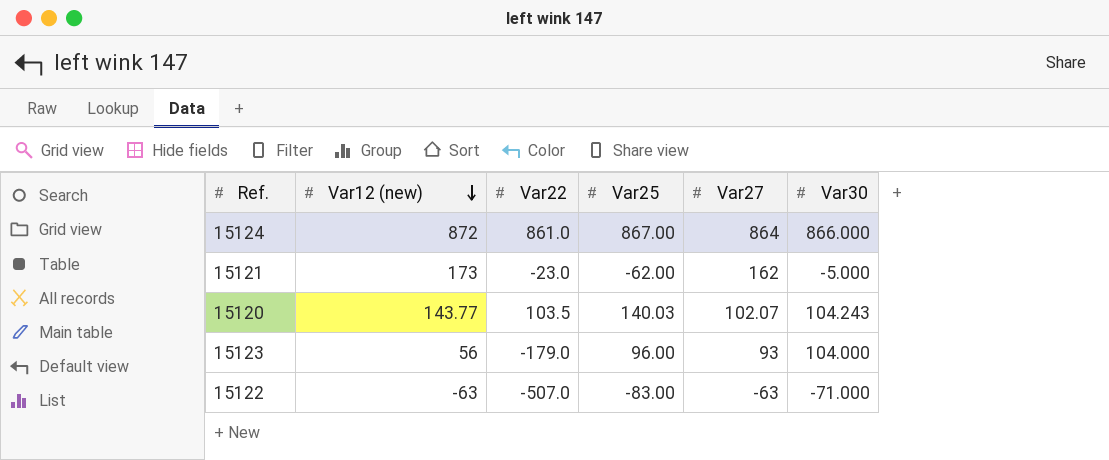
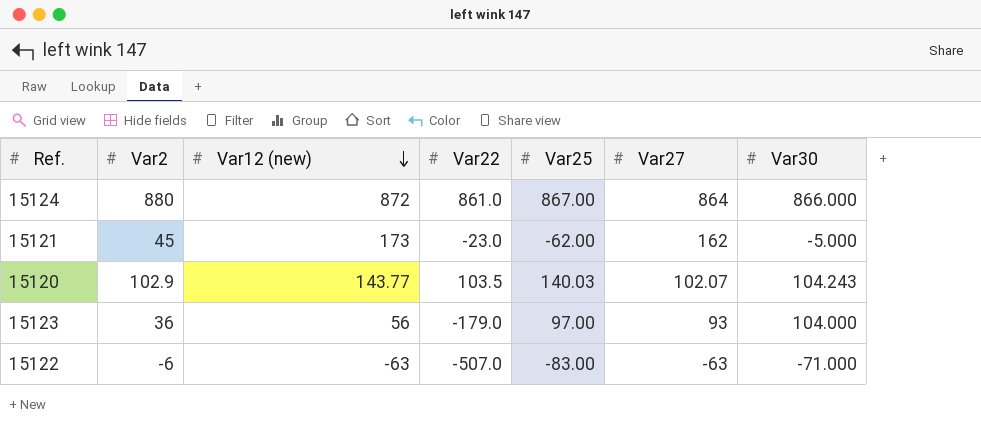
column Var2 | position: none -> 2
15123 | Var25: 96.00 -> 97.00

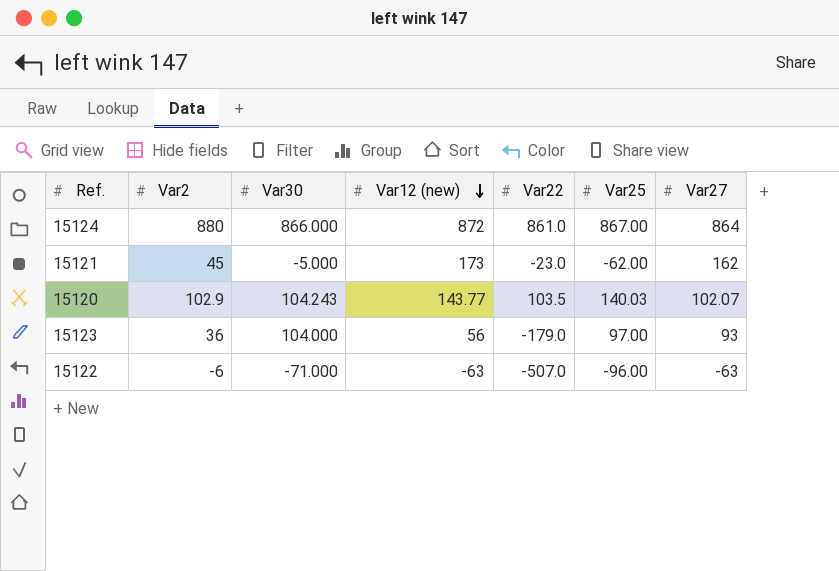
column Var30 | position: 7 -> 3
15122 | Var25: -83.00 -> -96.00

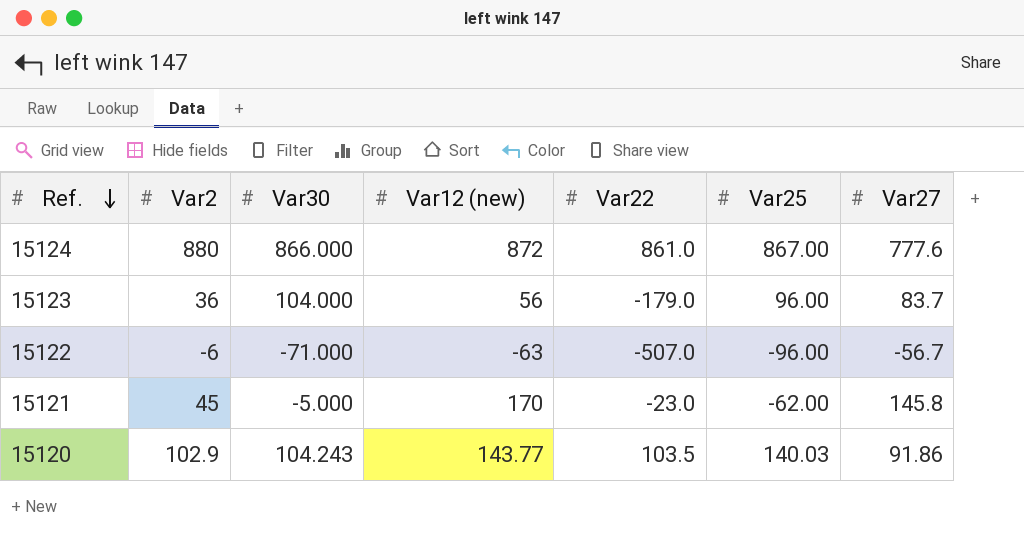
row order: Var12 (new) descending -> Ref. descending
15124 | Var27: 864 -> 777.6
15123 | Var25: 97.00 -> 96.00
15123 | Var27: 93 -> 83.7
15122 | Var27: -63 -> -56.7
15121 | Var12 (new): 173 -> 170
15121 | Var27: 162 -> 145.8
15120 | Var27: 102.07 -> 91.86

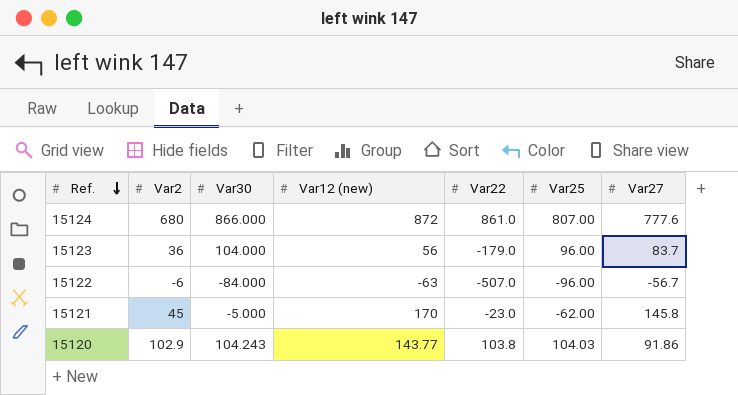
15124 | Var2: 880 -> 680
15124 | Var25: 867.00 -> 807.00
15122 | Var30: -71.000 -> -84.000
15120 | Var22: 103.5 -> 103.8
15120 | Var25: 140.03 -> 104.03

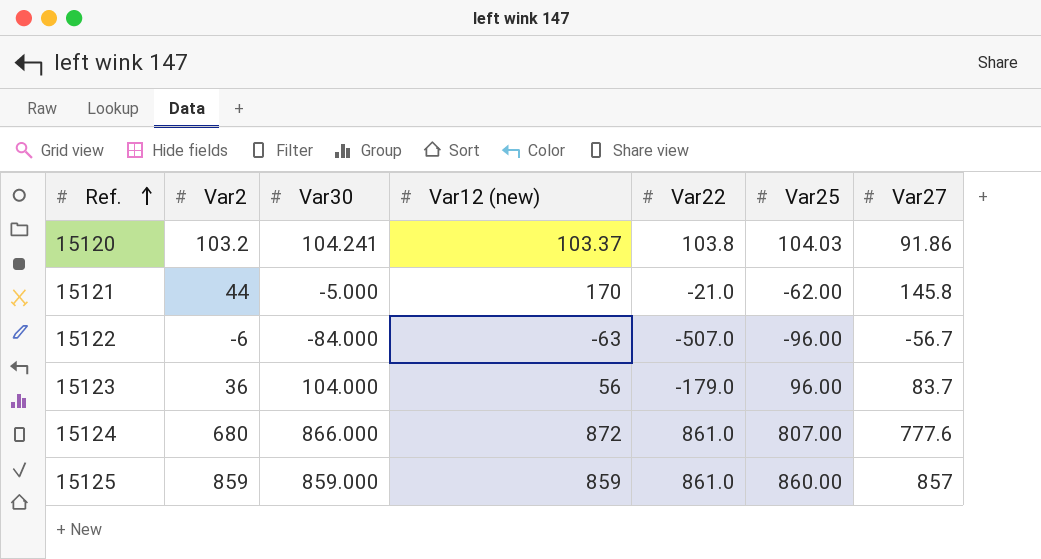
row order: Ref. descending -> Ref. ascending
15120 | Var2: 102.9 -> 103.2
15120 | Var30: 104.243 -> 104.241
15120 | Var12 (new): 143.77 -> 103.37
15121 | Var2: 45 -> 44
15121 | Var22: -23.0 -> -21.0
row 15125: none -> 859 | 859.000 | 859 | 861.0 | 860.00 | 857

